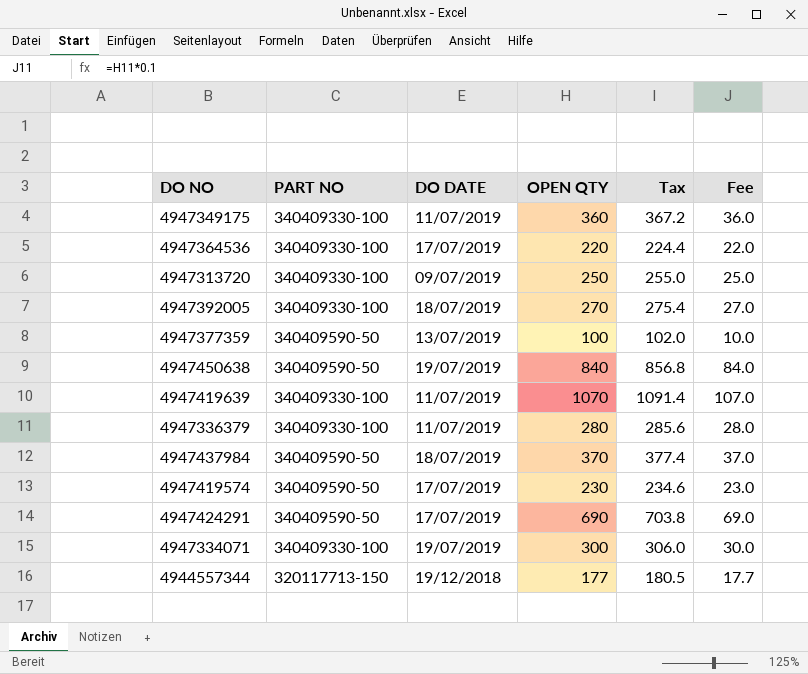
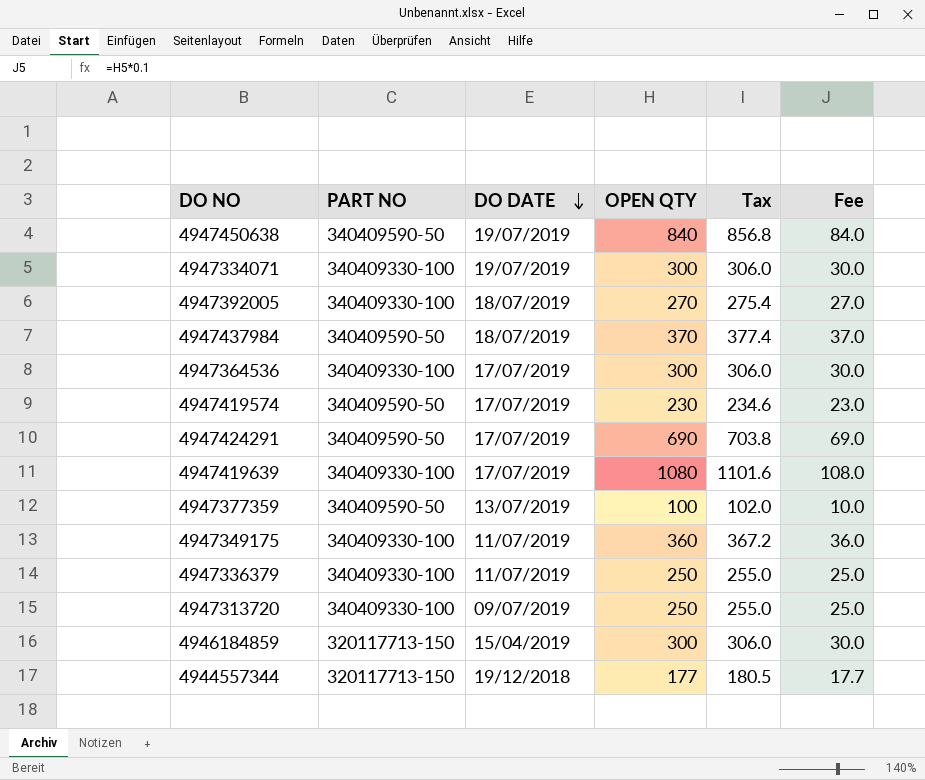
row order: none -> DO DATE descending
4947364536 | OPEN QTY: 220 -> 300
4947364536 | Tax: 224.4 -> 306.0
4947364536 | Fee: 22.0 -> 30.0
4947419639 | DO DATE: 11/07/2019 -> 17/07/2019
4947419639 | OPEN QTY: 1070 -> 1080
4947419639 | Tax: 1091.4 -> 1101.6
4947419639 | Fee: 107.0 -> 108.0
4947336379 | OPEN QTY: 280 -> 250
4947336379 | Tax: 285.6 -> 255.0
4947336379 | Fee: 28.0 -> 25.0
row 4946184859: none -> 320117713-150 | 15/04/2019 | 300 | 306.0 | 30.0

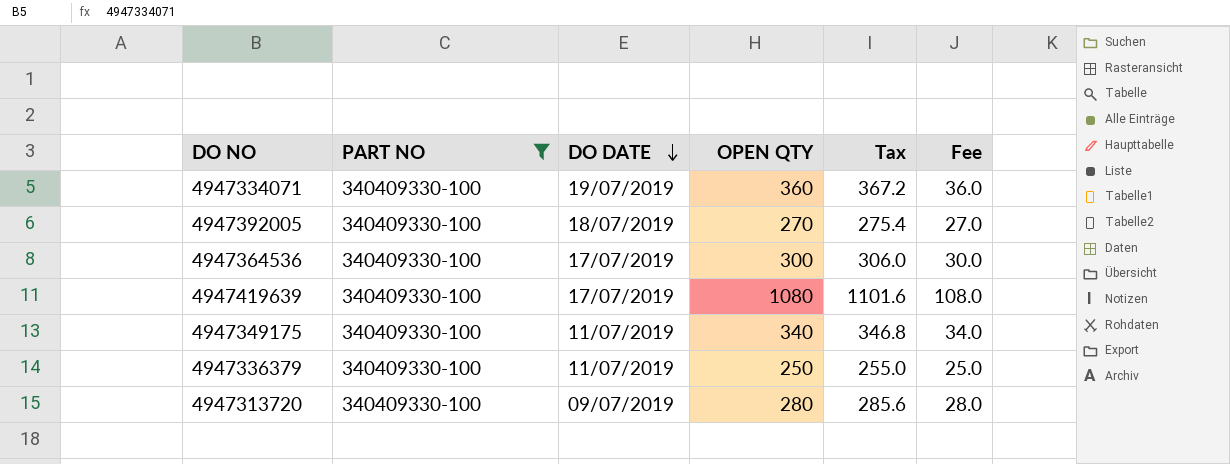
filter: none -> PART NO = 340409330-100
4947334071 | OPEN QTY: 300 -> 360
4947334071 | Tax: 306.0 -> 367.2
4947334071 | Fee: 30.0 -> 36.0
4947349175 | OPEN QTY: 360 -> 340
4947349175 | Tax: 367.2 -> 346.8
4947349175 | Fee: 36.0 -> 34.0
4947313720 | OPEN QTY: 250 -> 280
4947313720 | Tax: 255.0 -> 285.6
4947313720 | Fee: 25.0 -> 28.0

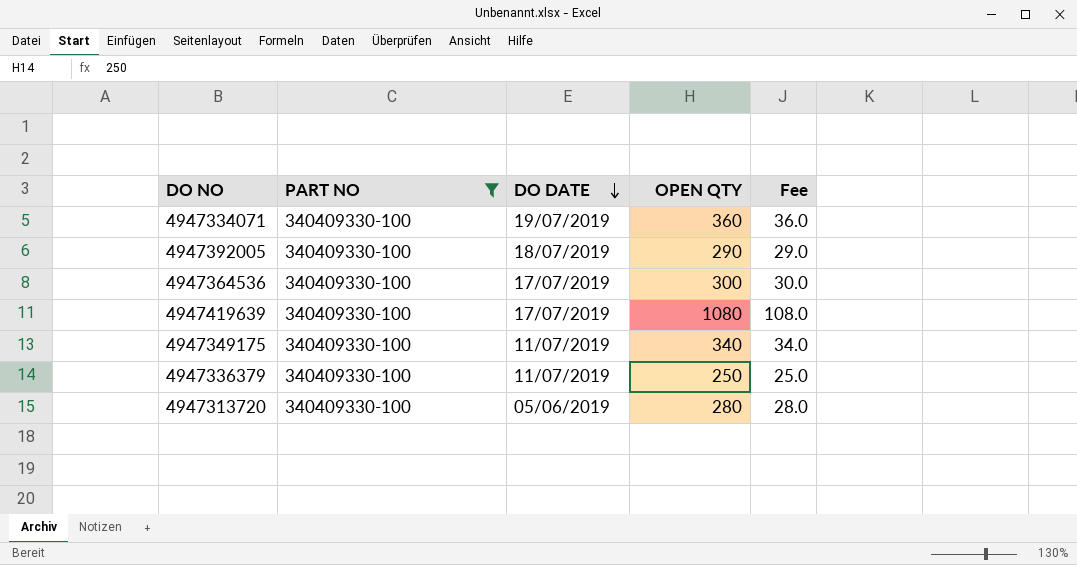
column Tax | formula: [OPEN QTY] * 1.02 -> none
4947392005 | OPEN QTY: 270 -> 290
4947392005 | Fee: 27.0 -> 29.0
4947313720 | DO DATE: 09/07/2019 -> 05/06/2019

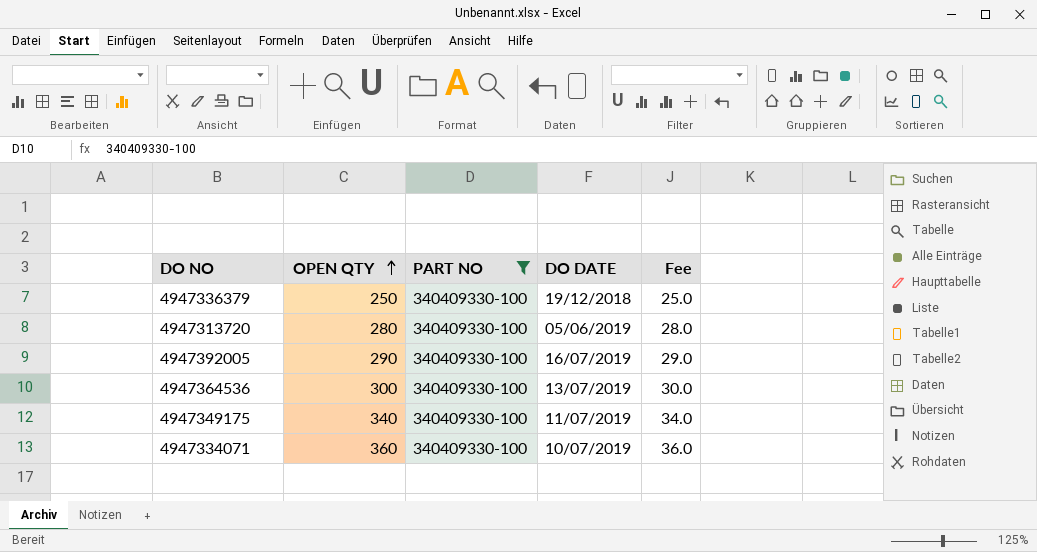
row order: DO DATE descending -> OPEN QTY ascending
column OPEN QTY | position: 4 -> 2
row 4947419639: 340409330-100 | 17/07/2019 | 1080 | 108.0 -> none
4947336379 | DO DATE: 11/07/2019 -> 19/12/2018
4947392005 | DO DATE: 18/07/2019 -> 16/07/2019
4947364536 | DO DATE: 17/07/2019 -> 13/07/2019
4947334071 | DO DATE: 19/07/2019 -> 10/07/2019

